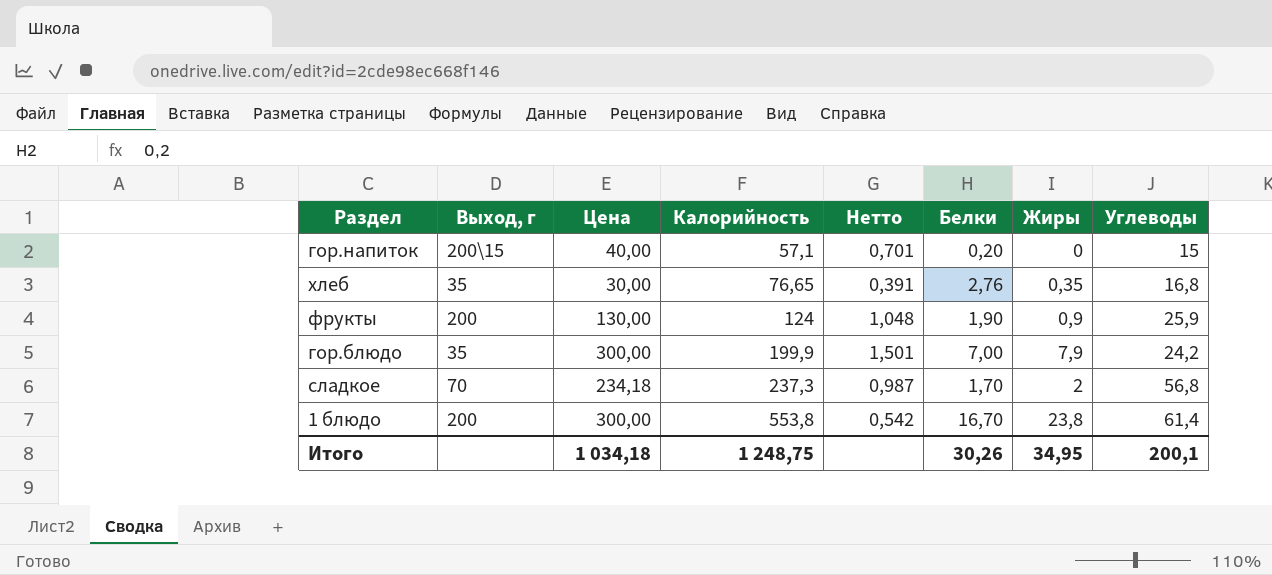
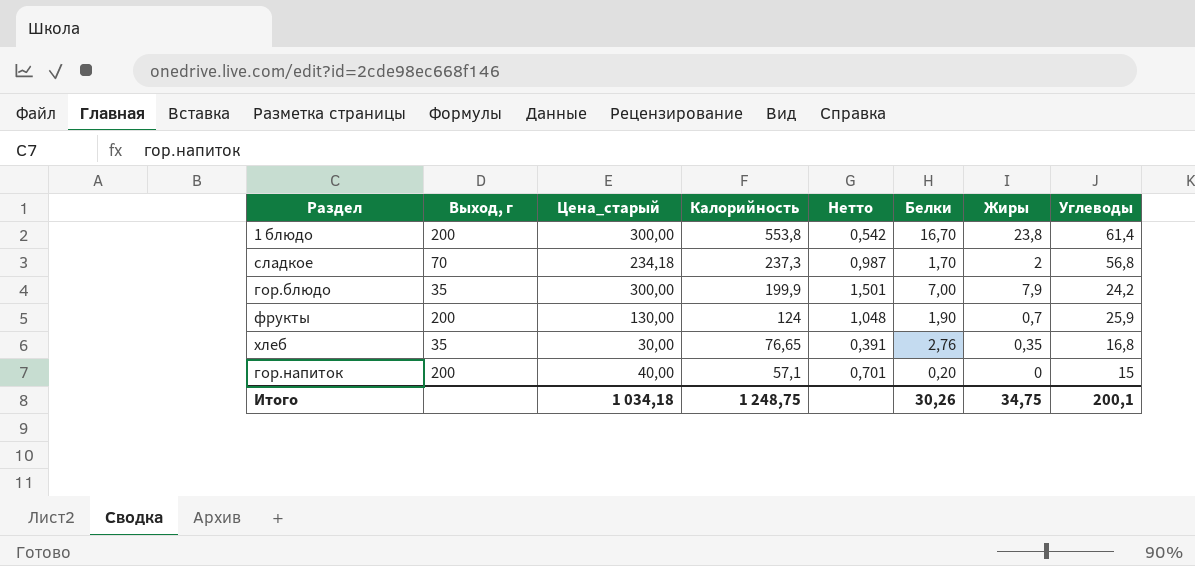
row order: Калорийность ascending -> Калорийность descending
column name: Цена -> Цена_старый
фрукты | Жиры: 0,9 -> 0,7
гор.напиток | Выход, г: 200\15 -> 200
Итого | Жиры: 34,95 -> 34,75

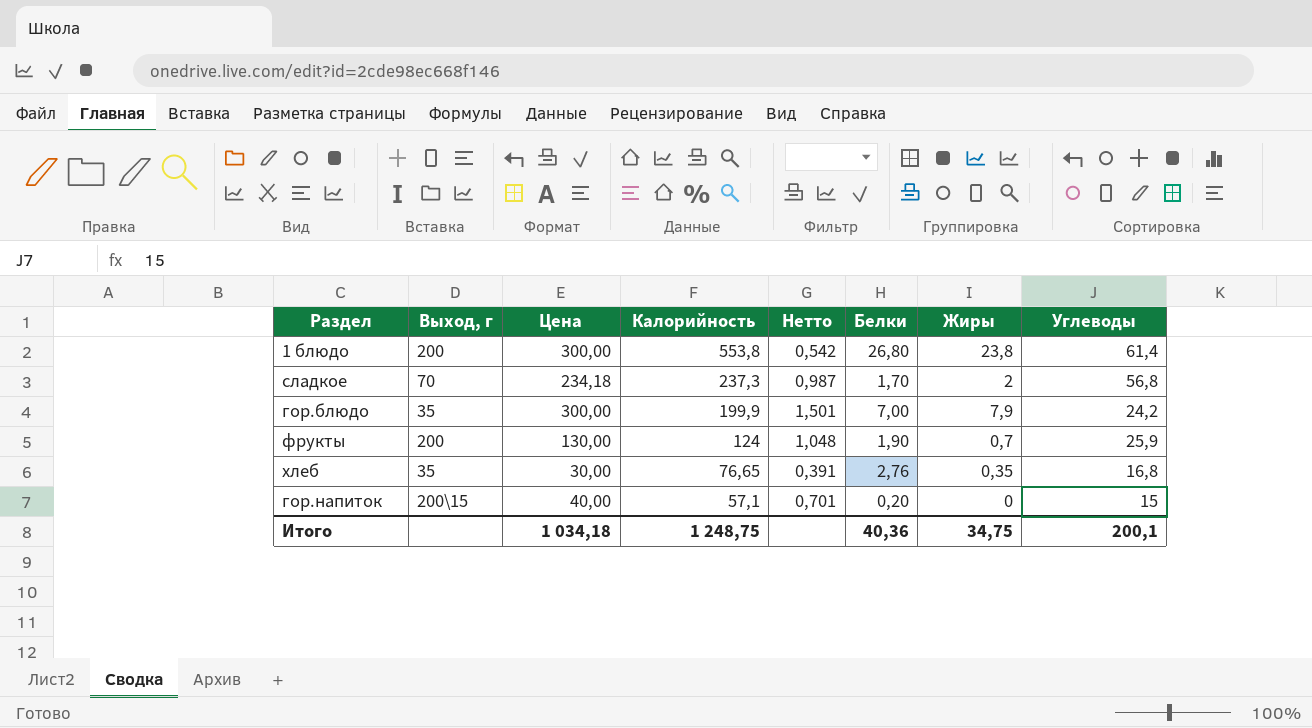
column name: Цена_старый -> Цена
1 блюдо | Белки: 16,70 -> 26,80
гор.напиток | Выход, г: 200 -> 200\15
Итого | Белки: 30,26 -> 40,36

